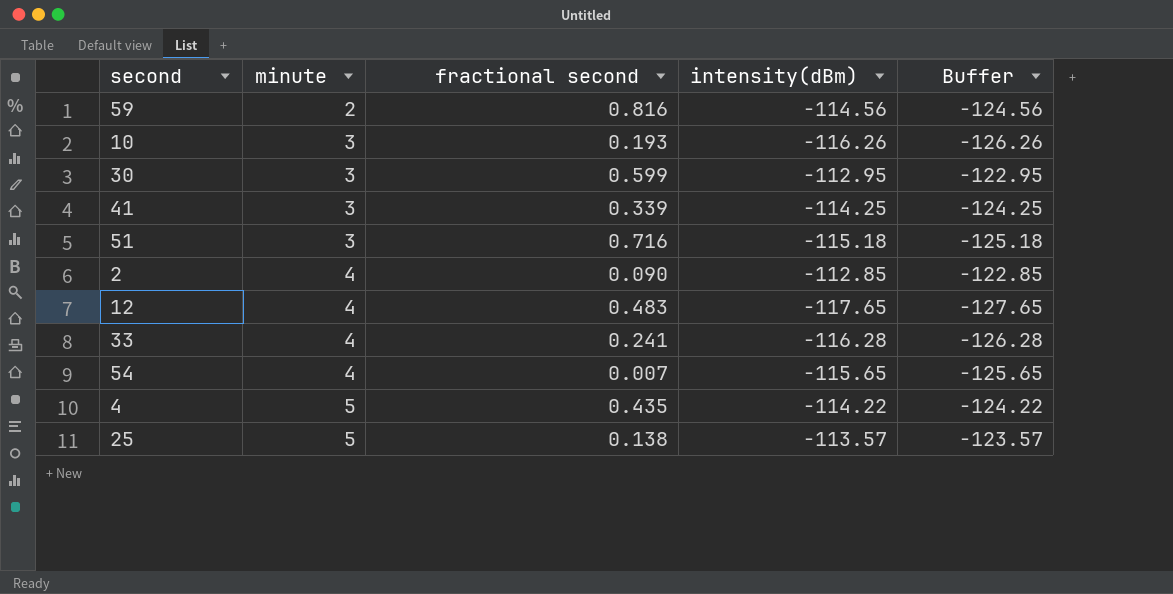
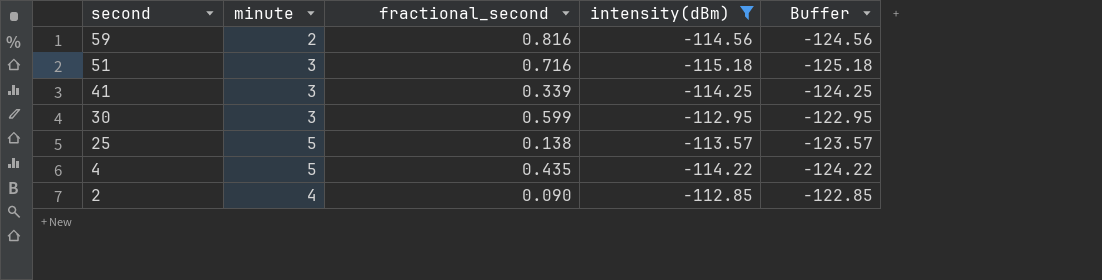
filter: none -> intensity(dBm) >= -115.18
row order: minute ascending -> second descending
column name: fractional second -> fractional_second

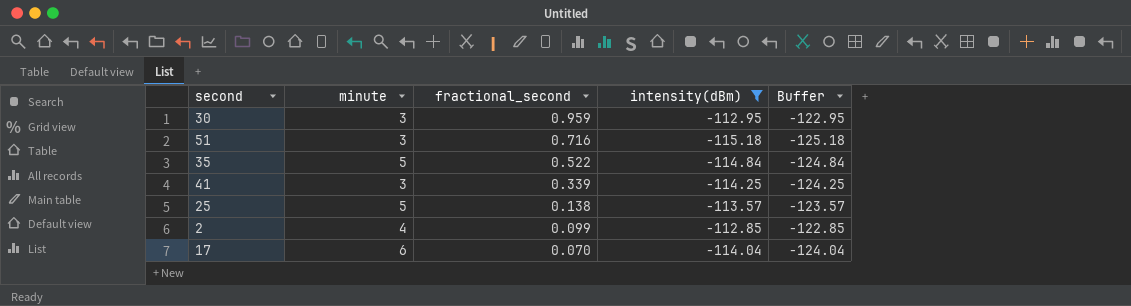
row order: second descending -> fractional_second descending
row 59: 2 | 0.816 | -114.56 | -124.56 -> none
row 4: 5 | 0.435 | -114.22 | -124.22 -> none
30 | fractional_second: 0.599 -> 0.959
row 35: none -> 5 | 0.522 | -114.84 | -124.84
2 | fractional_second: 0.090 -> 0.099
row 17: none -> 6 | 0.070 | -114.04 | -124.04

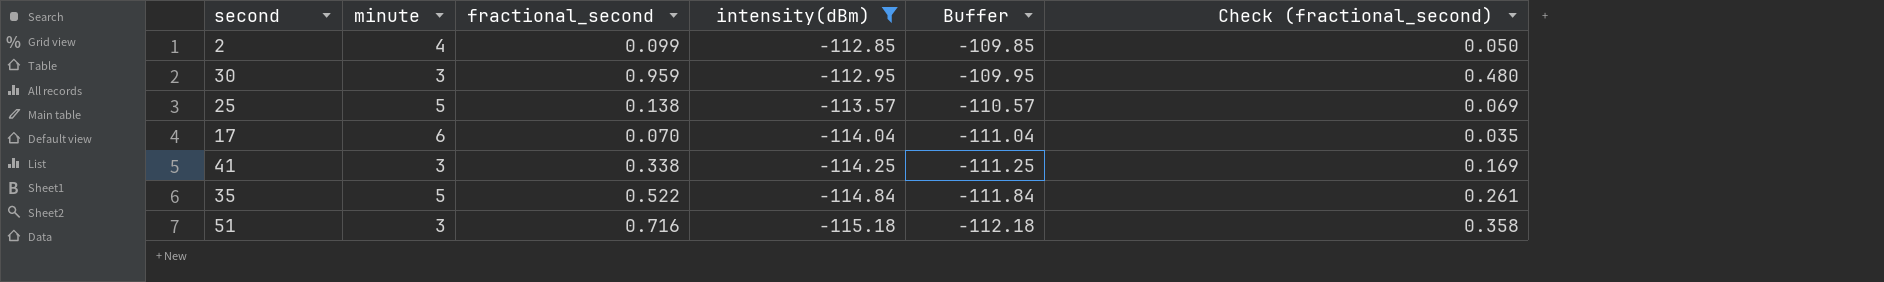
row order: fractional_second descending -> intensity(dBm) descending
column Buffer | formula: [intensity(dBm)] - 10 -> [intensity(dBm)] + 3
column Check (fractional_second) | formula: none -> [fractional_second] * 0.5
41 | fractional_second: 0.339 -> 0.338

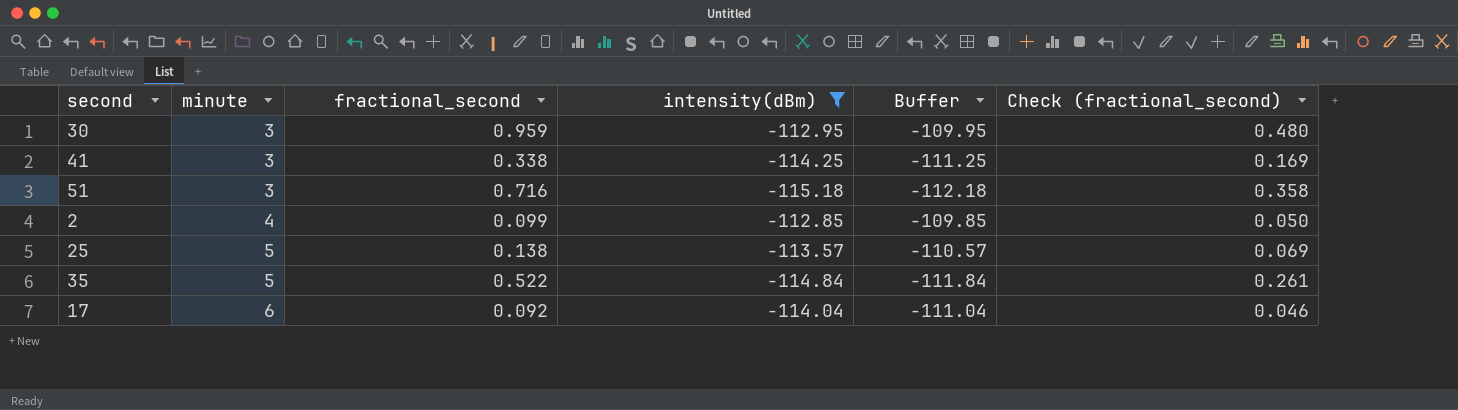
row order: intensity(dBm) descending -> minute ascending
17 | fractional_second: 0.070 -> 0.092
17 | Check (fractional_second): 0.035 -> 0.046

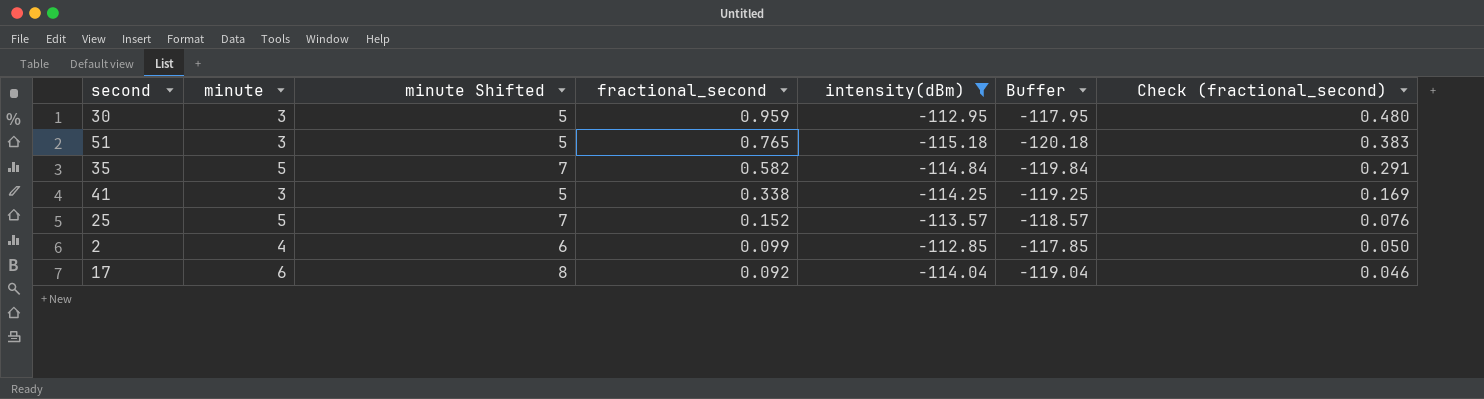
row order: minute ascending -> fractional_second descending
column minute Shifted | formula: none -> [minute] + 2
column Buffer | formula: [intensity(dBm)] + 3 -> [intensity(dBm)] - 5
51 | fractional_second: 0.716 -> 0.765
51 | Check (fractional_second): 0.358 -> 0.383
35 | fractional_second: 0.522 -> 0.582
35 | Check (fractional_second): 0.261 -> 0.291
25 | fractional_second: 0.138 -> 0.152
25 | Check (fractional_second): 0.069 -> 0.076

